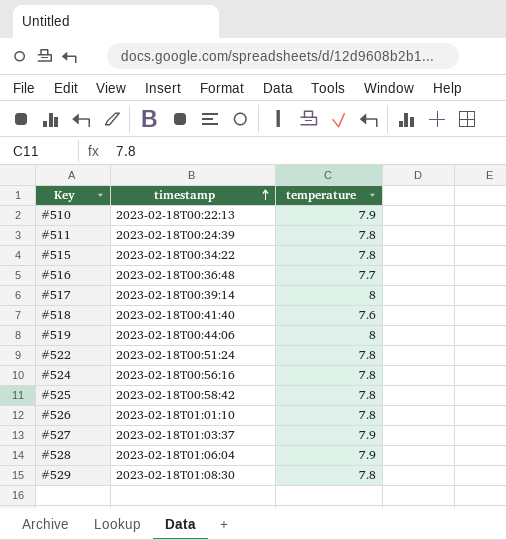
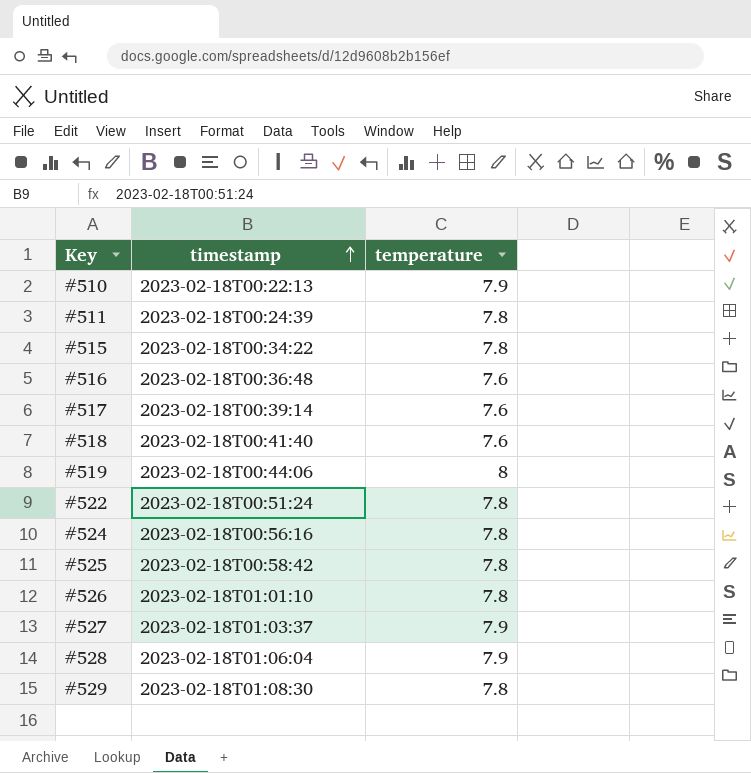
#516 | temperature: 7.7 -> 7.6
#517 | temperature: 8 -> 7.6

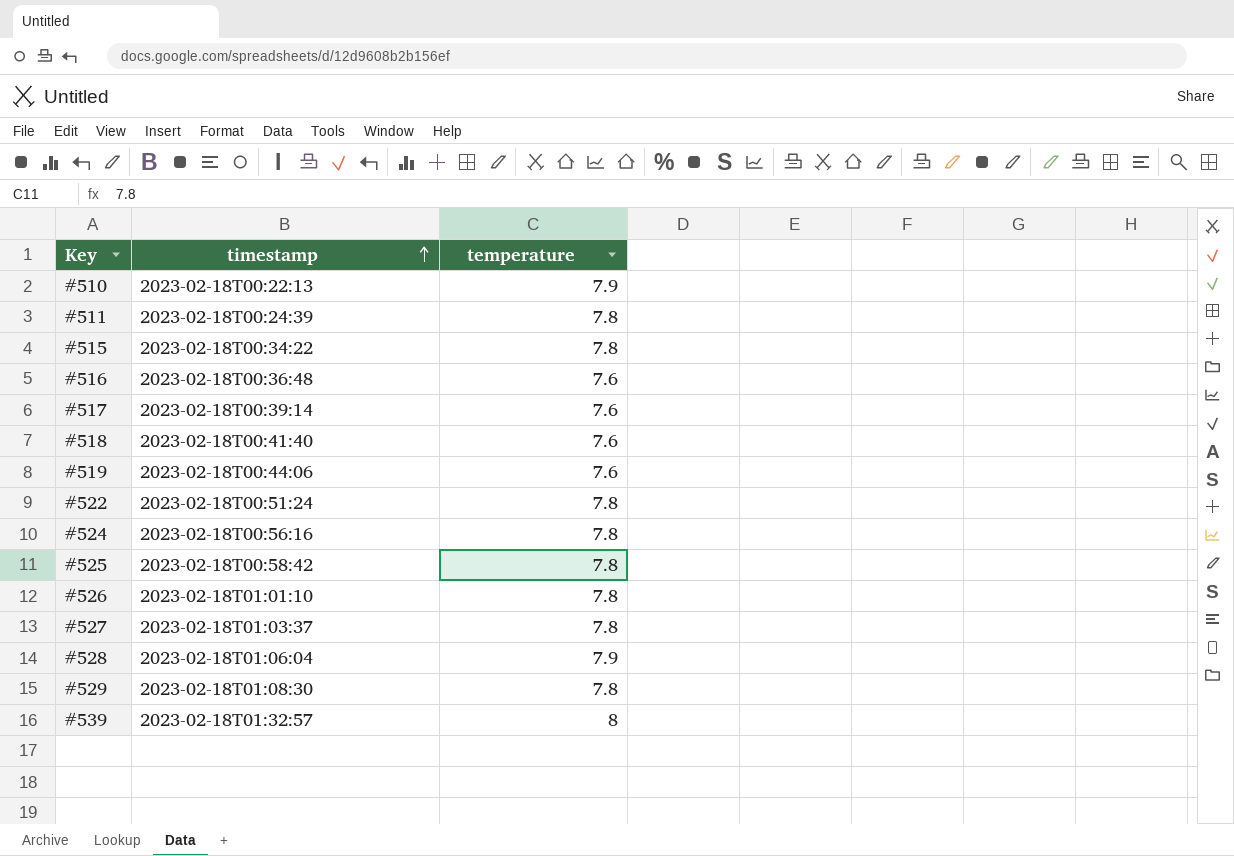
#519 | temperature: 8 -> 7.6
#527 | temperature: 7.9 -> 7.8
row #539: none -> 2023-02-18T01:32:57 | 8

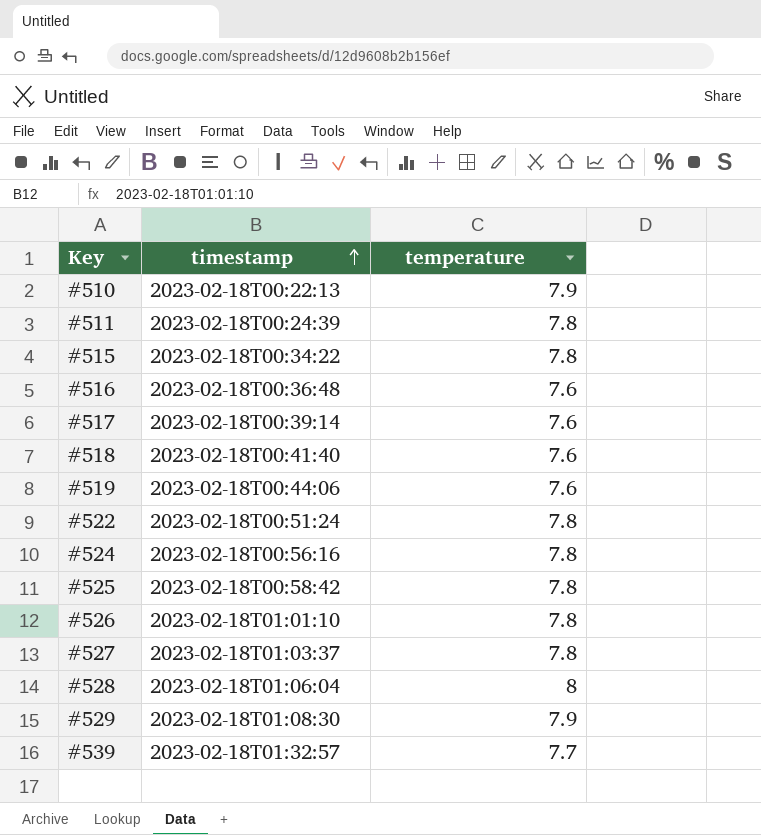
#528 | temperature: 7.9 -> 8
#529 | temperature: 7.8 -> 7.9
#539 | temperature: 8 -> 7.7

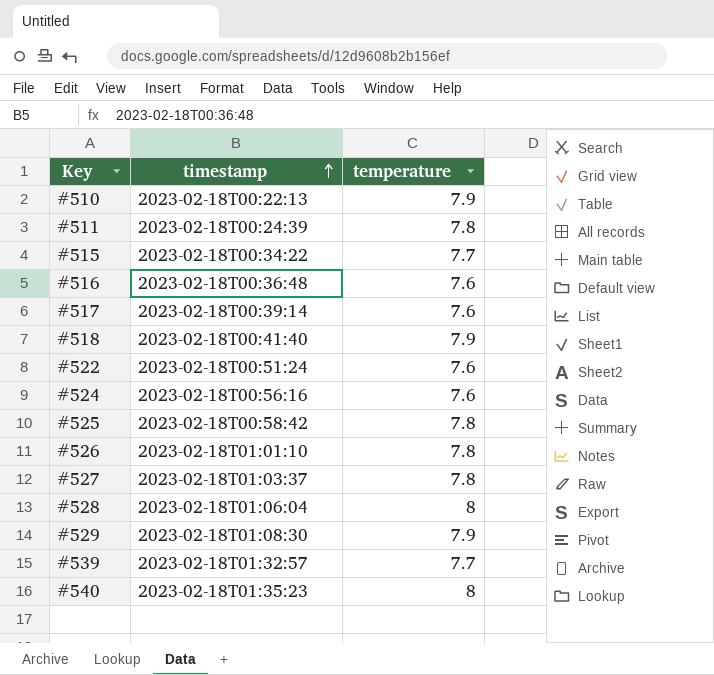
row #519: 2023-02-18T00:44:06 | 7.6 -> none
#515 | temperature: 7.8 -> 7.7
#518 | temperature: 7.6 -> 7.9
#522 | temperature: 7.8 -> 7.6
#524 | temperature: 7.8 -> 7.6
row #540: none -> 2023-02-18T01:35:23 | 8

